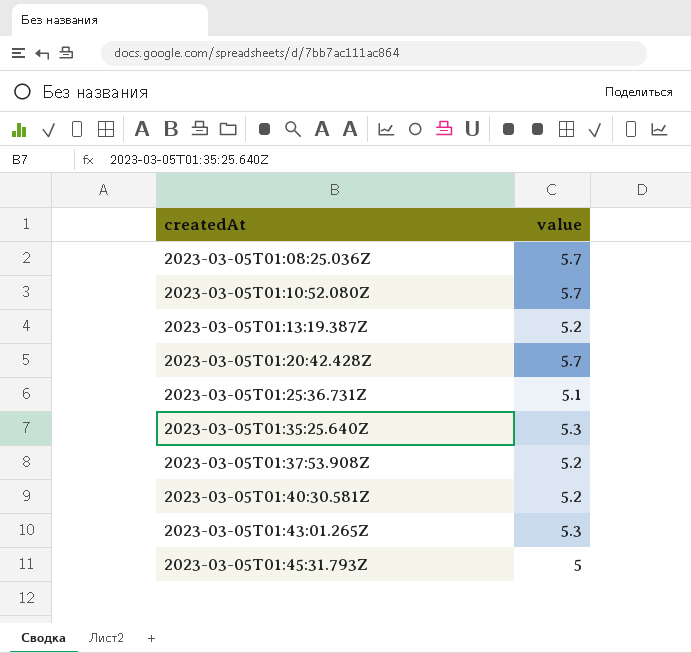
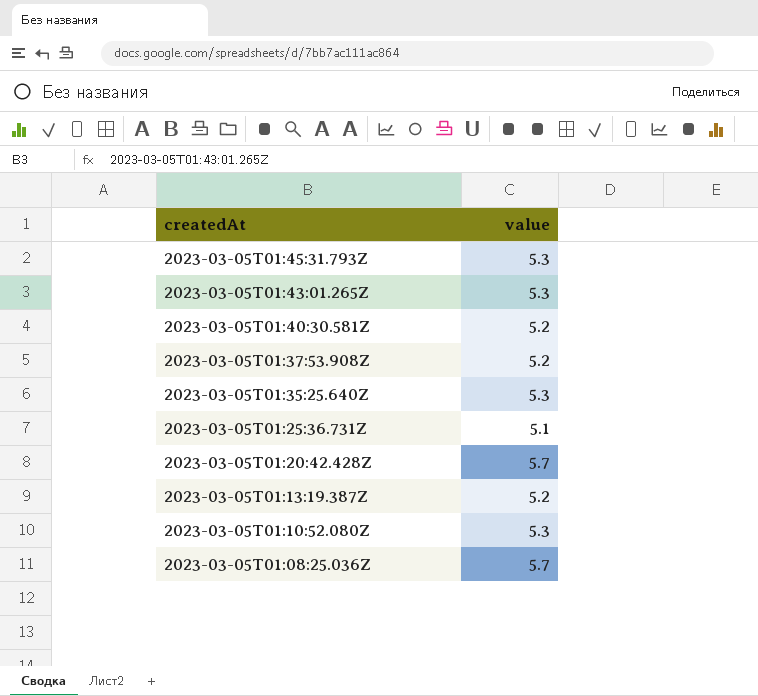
row order: createdAt ascending -> createdAt descending
2023-03-05T01:45:31.793Z | value: 5 -> 5.3
2023-03-05T01:10:52.080Z | value: 5.7 -> 5.3

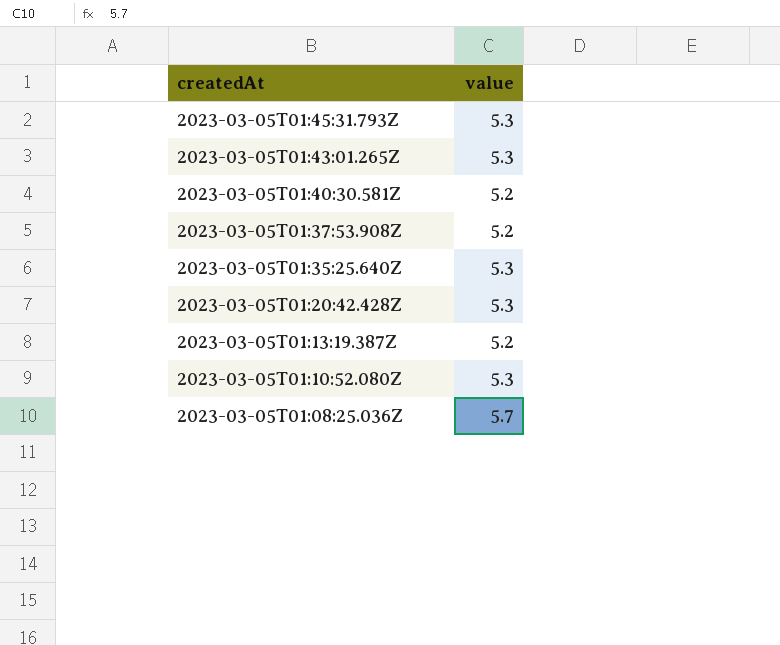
row 2023-03-05T01:25:36.731Z: 5.1 -> none
2023-03-05T01:20:42.428Z | value: 5.7 -> 5.3

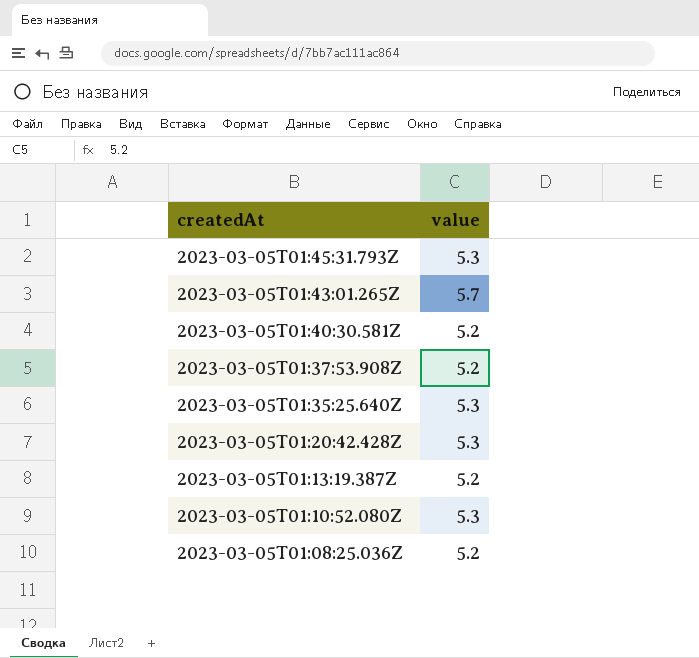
2023-03-05T01:43:01.265Z | value: 5.3 -> 5.7
2023-03-05T01:08:25.036Z | value: 5.7 -> 5.2

